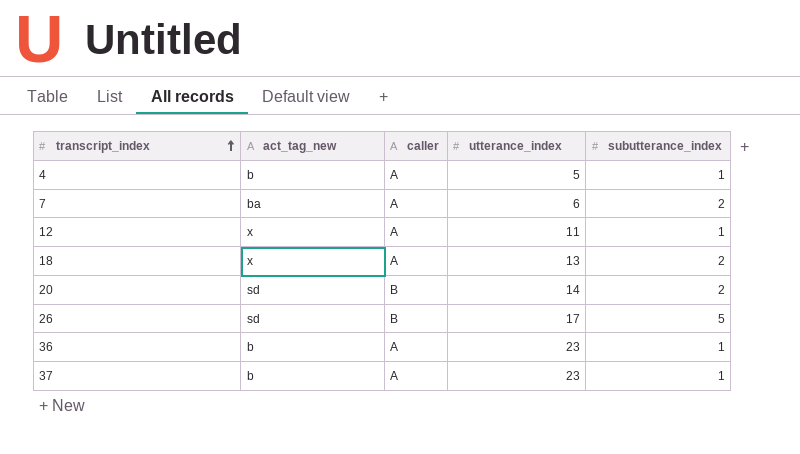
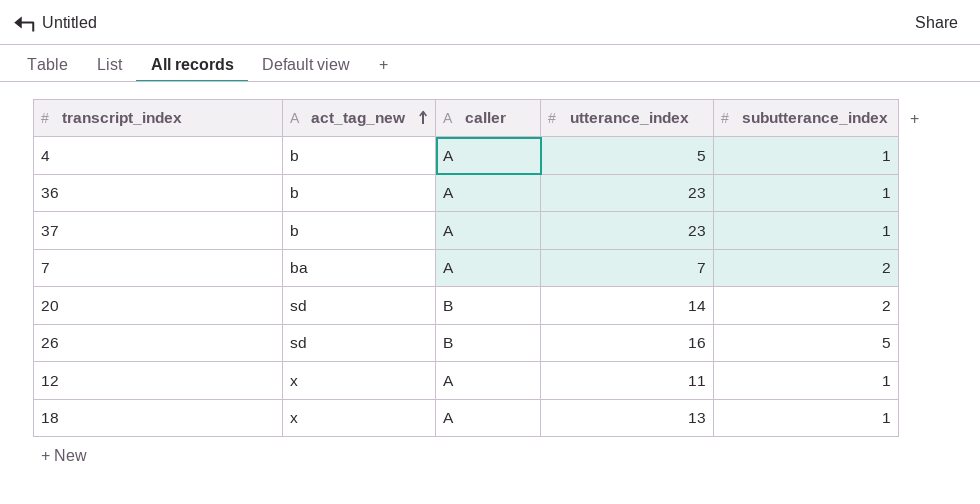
row order: transcript_index ascending -> act_tag_new ascending
7 | utterance_index: 6 -> 7
26 | utterance_index: 17 -> 16
18 | subutterance_index: 2 -> 1

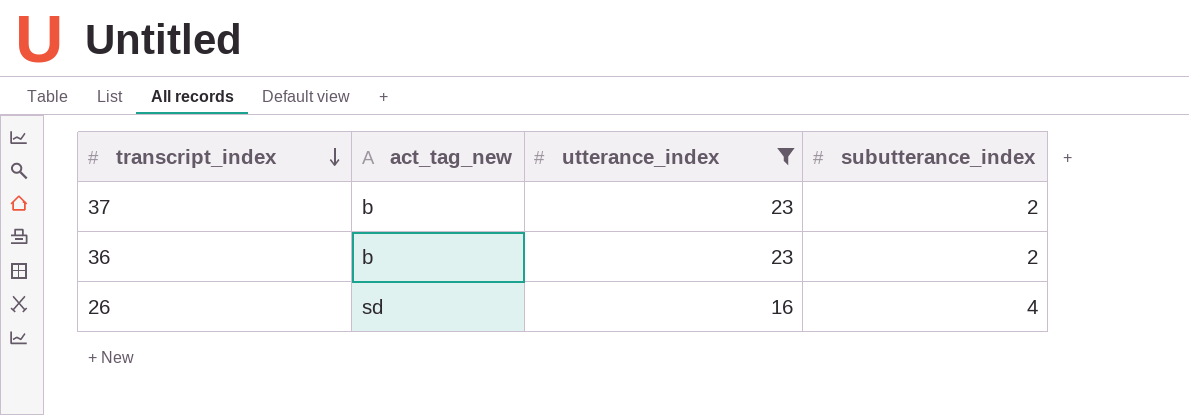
filter: none -> utterance_index >= 16
row order: act_tag_new ascending -> transcript_index descending
column caller | position: 3 -> none
37 | subutterance_index: 1 -> 2
36 | subutterance_index: 1 -> 2
26 | subutterance_index: 5 -> 4

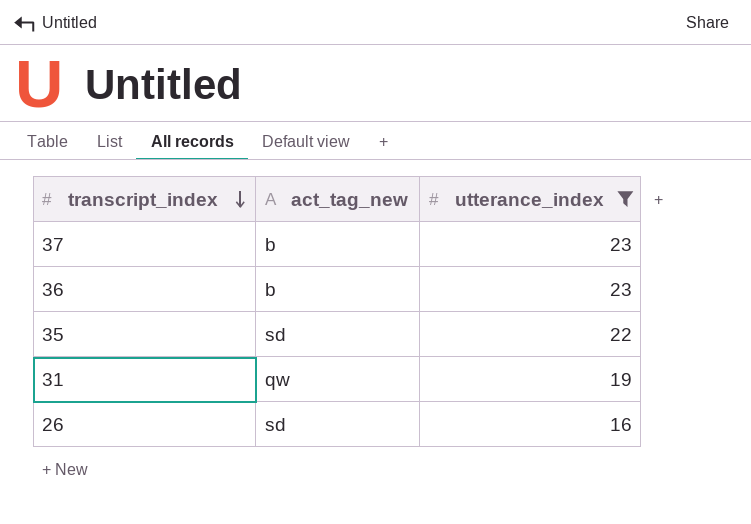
column subutterance_index | position: 4 -> none
row 35: none -> sd | 22
row 31: none -> qw | 19

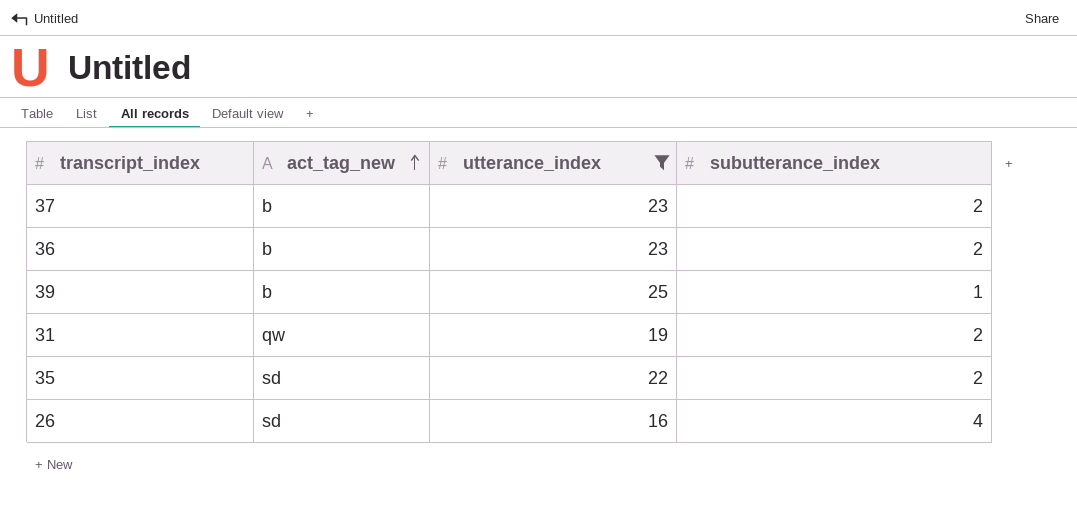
row order: transcript_index descending -> act_tag_new ascending
column subutterance_index | position: none -> 4
row 39: none -> b | 25 | 1

